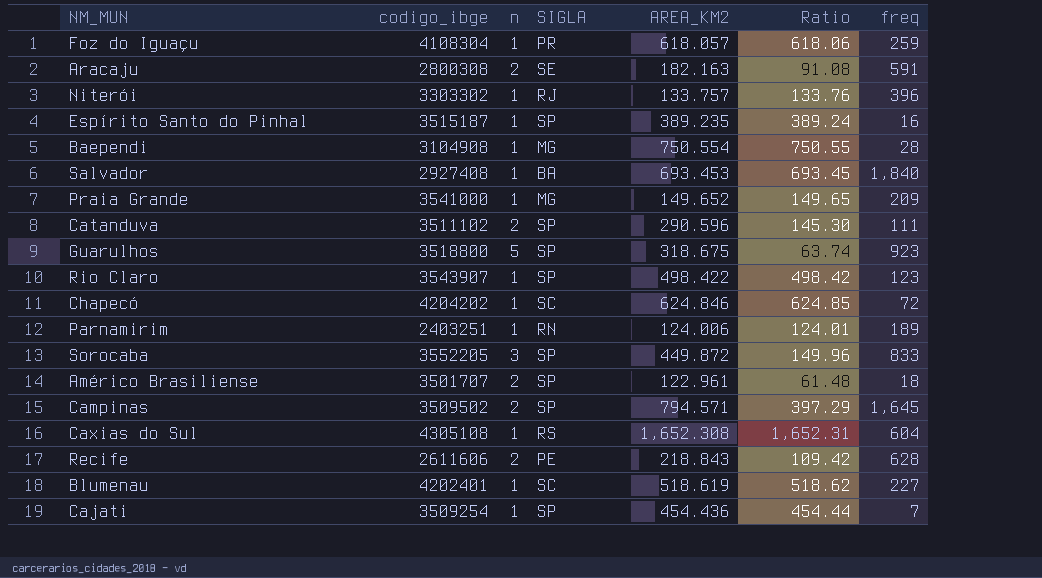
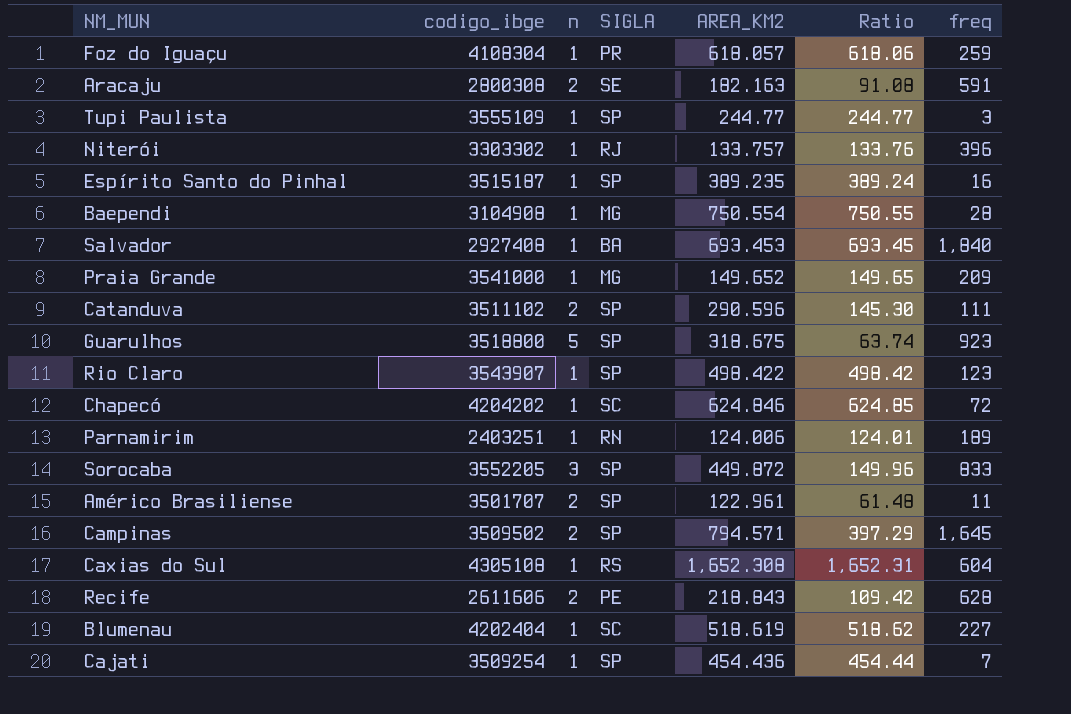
row Tupi Paulista: none -> 3555109 | 1 | SP | 244.77 | 244.77 | 3
Américo Brasiliense | freq: 18 -> 11
Blumenau | codigo_ibge: 4202401 -> 4202404

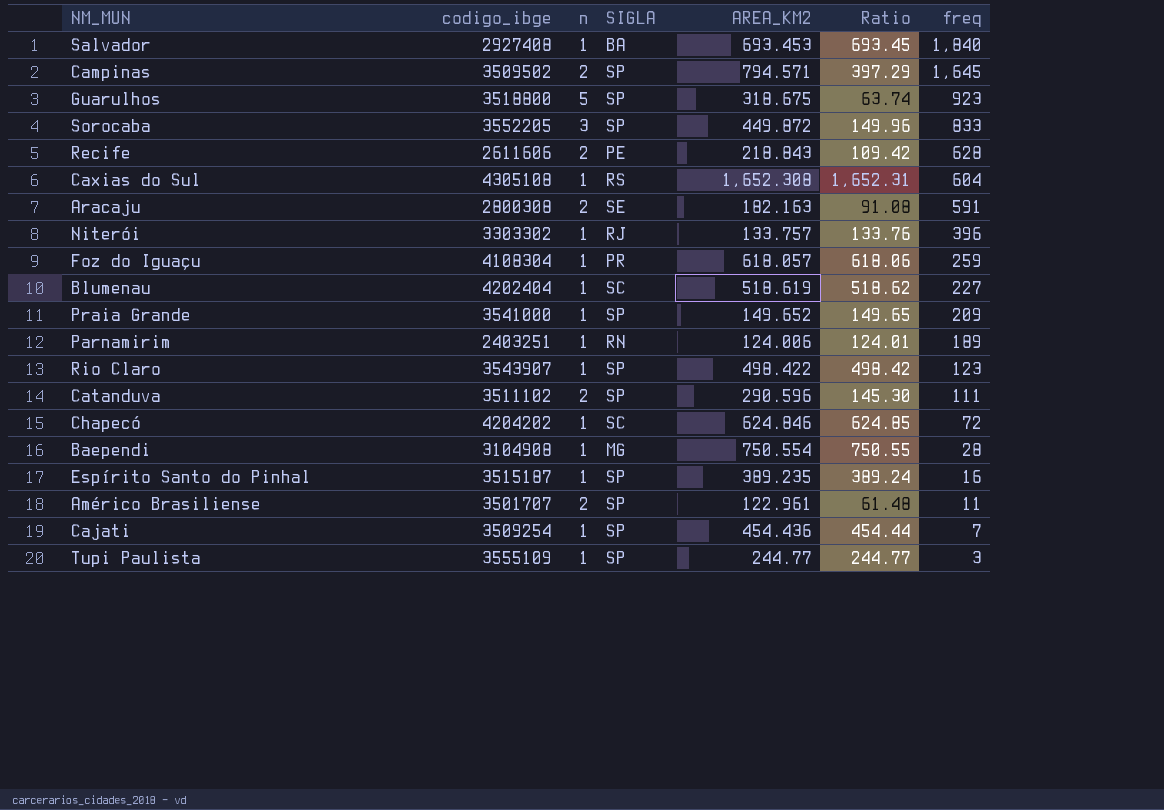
row order: none -> freq descending
Praia Grande | SIGLA: MG -> SP

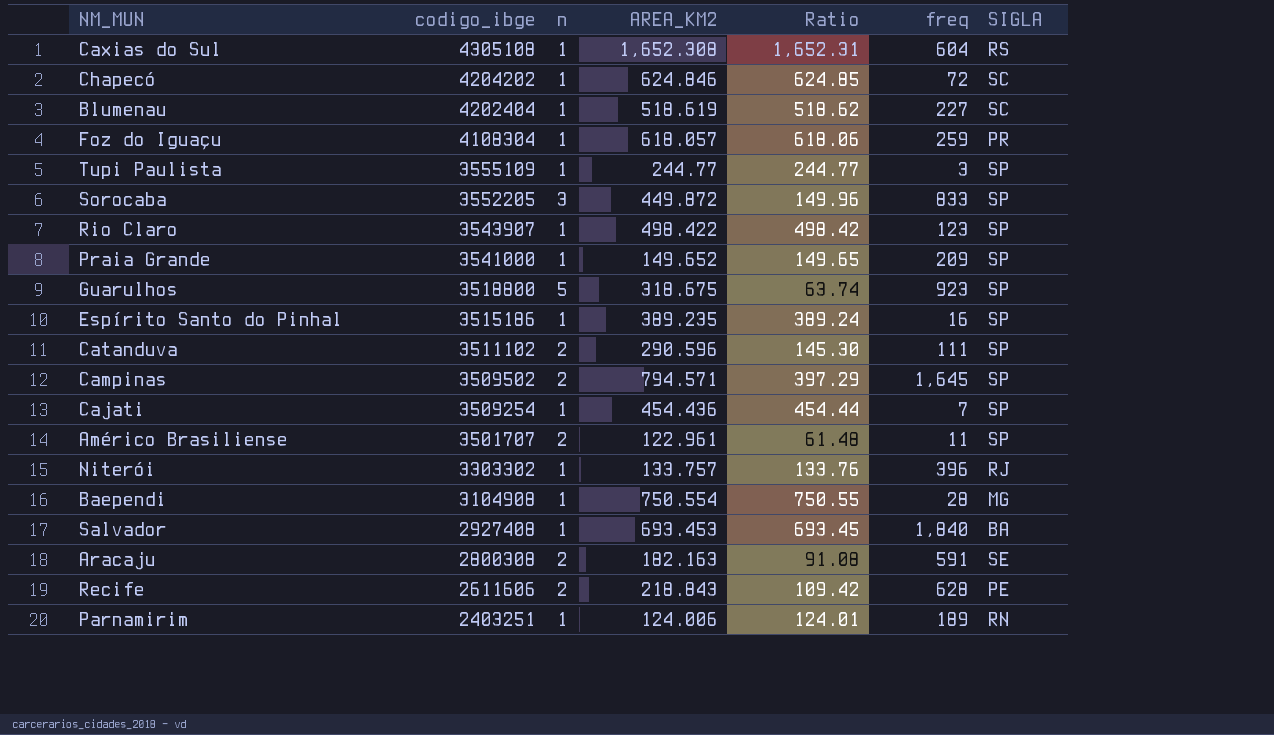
row order: freq descending -> codigo_ibge descending
column SIGLA | position: 4 -> 7
Espírito Santo do Pinhal | codigo_ibge: 3515187 -> 3515186

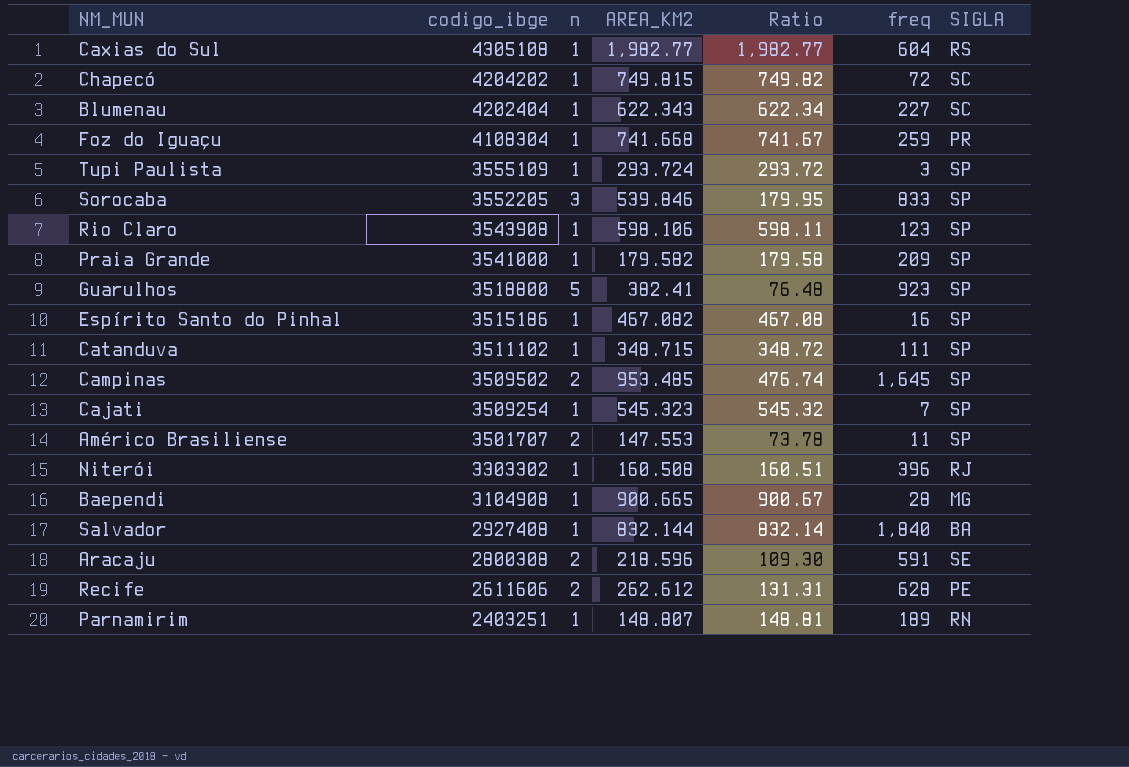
Caxias do Sul | AREA_KM2: 1,652.308 -> 1,982.77
Caxias do Sul | Ratio: 1,652.31 -> 1,982.77
Chapecó | AREA_KM2: 624.846 -> 749.815
Chapecó | Ratio: 624.85 -> 749.82
Blumenau | AREA_KM2: 518.619 -> 622.343
Blumenau | Ratio: 518.62 -> 622.34
Foz do Iguaçu | AREA_KM2: 618.057 -> 741.668
Foz do Iguaçu | Ratio: 618.06 -> 741.67
Tupi Paulista | AREA_KM2: 244.77 -> 293.724
Tupi Paulista | Ratio: 244.77 -> 293.72
Sorocaba | AREA_KM2: 449.872 -> 539.846
Sorocaba | Ratio: 149.96 -> 179.95
Rio Claro | codigo_ibge: 3543907 -> 3543908
Rio Claro | AREA_KM2: 498.422 -> 598.106
Rio Claro | Ratio: 498.42 -> 598.11
Praia Grande | AREA_KM2: 149.652 -> 179.582
Praia Grande | Ratio: 149.65 -> 179.58
Guarulhos | AREA_KM2: 318.675 -> 382.41
Guarulhos | Ratio: 63.74 -> 76.48
Espírito Santo do Pinhal | AREA_KM2: 389.235 -> 467.082
Espírito Santo do Pinhal | Ratio: 389.24 -> 467.08
Catanduva | n: 2 -> 1
Catanduva | AREA_KM2: 290.596 -> 348.715
Catanduva | Ratio: 145.30 -> 348.72
Campinas | AREA_KM2: 794.571 -> 953.485
Campinas | Ratio: 397.29 -> 476.74
Cajati | AREA_KM2: 454.436 -> 545.323
Cajati | Ratio: 454.44 -> 545.32
Américo Brasiliense | AREA_KM2: 122.961 -> 147.553
Américo Brasiliense | Ratio: 61.48 -> 73.78
Niterói | AREA_KM2: 133.757 -> 160.508
Niterói | Ratio: 133.76 -> 160.51
Baependi | AREA_KM2: 750.554 -> 900.665
Baependi | Ratio: 750.55 -> 900.67
Salvador | AREA_KM2: 693.453 -> 832.144
Salvador | Ratio: 693.45 -> 832.14
Aracaju | AREA_KM2: 182.163 -> 218.596
Aracaju | Ratio: 91.08 -> 109.30
Recife | AREA_KM2: 218.843 -> 262.612
Recife | Ratio: 109.42 -> 131.31
Parnamirim | AREA_KM2: 124.006 -> 148.807
Parnamirim | Ratio: 124.01 -> 148.81

